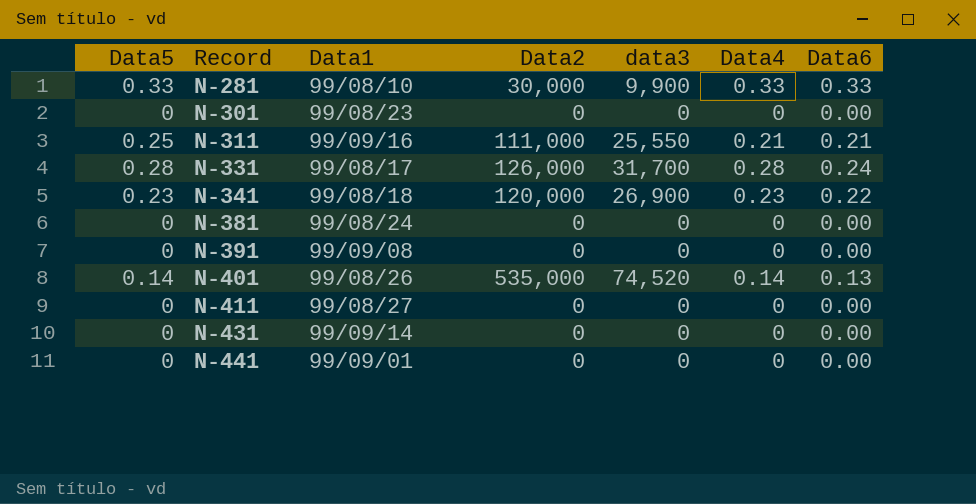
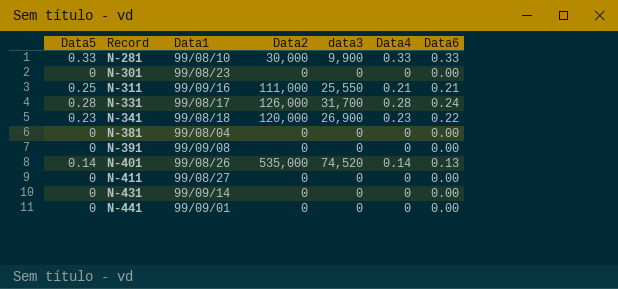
N-381 | Data1: 99/08/24 -> 99/08/04

